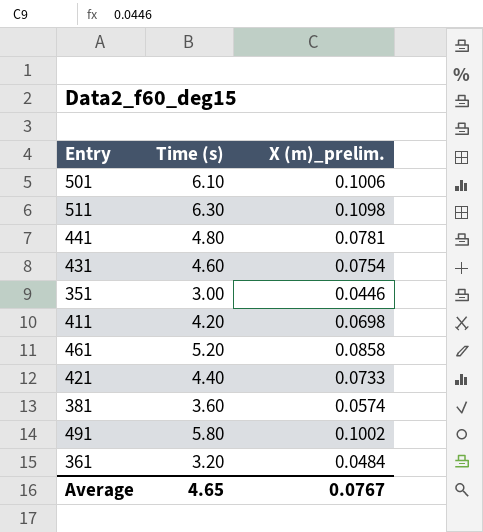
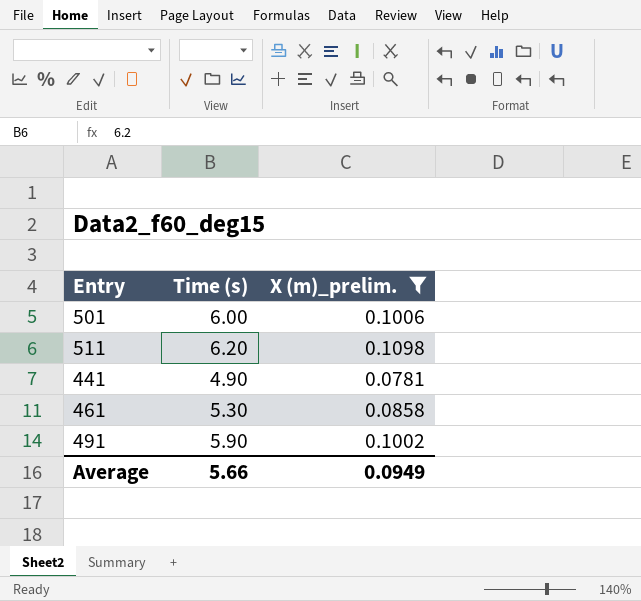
filter: none -> X (m)_prelim. >= 0.0781
501 | Time (s): 6.10 -> 6.00
511 | Time (s): 6.30 -> 6.20
441 | Time (s): 4.80 -> 4.90
461 | Time (s): 5.20 -> 5.30
491 | Time (s): 5.80 -> 5.90
Average | Time (s): 4.65 -> 5.66
Average | X (m)_prelim.: 0.0767 -> 0.0949

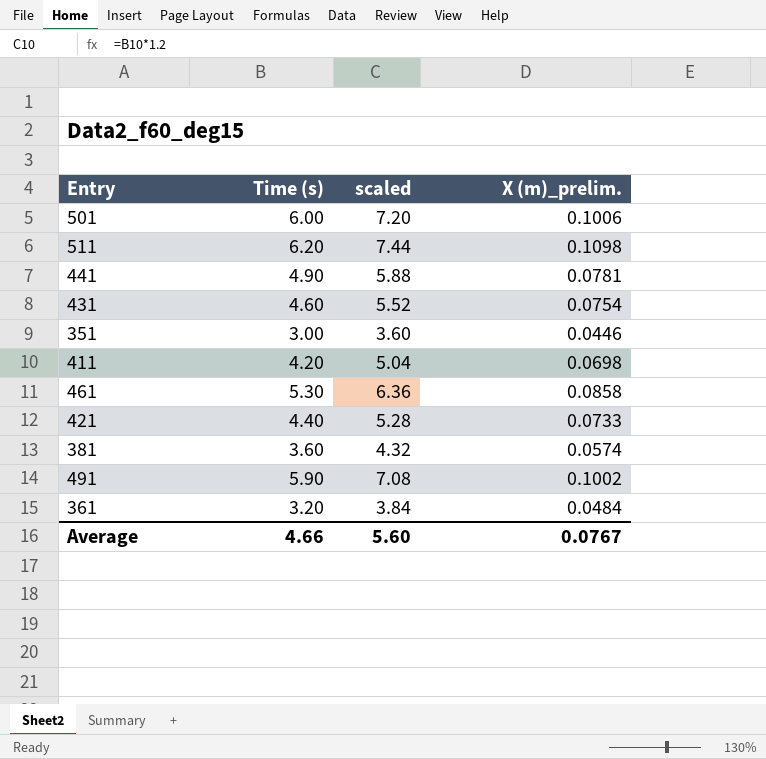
filter: X (m)_prelim. >= 0.0781 -> none
column scaled | formula: none -> [Time (s)] * 1.2
Average | Time (s): 5.66 -> 4.66
Average | X (m)_prelim.: 0.0949 -> 0.0767

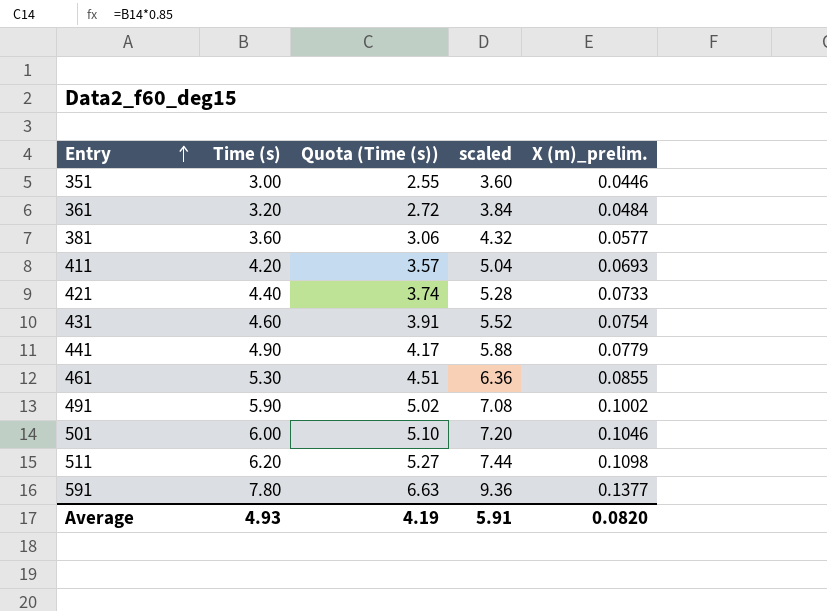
row order: none -> Entry ascending
column Quota (Time (s)) | formula: none -> [Time (s)] * 0.85
381 | X (m)_prelim.: 0.0574 -> 0.0577
411 | X (m)_prelim.: 0.0698 -> 0.0693
441 | X (m)_prelim.: 0.0781 -> 0.0779
461 | X (m)_prelim.: 0.0858 -> 0.0855
501 | X (m)_prelim.: 0.1006 -> 0.1046
row 591: none -> 7.80 | 6.63 | 9.36 | 0.1377
Average | Time (s): 4.66 -> 4.93
Average | scaled: 5.60 -> 5.91
Average | X (m)_prelim.: 0.0767 -> 0.0820

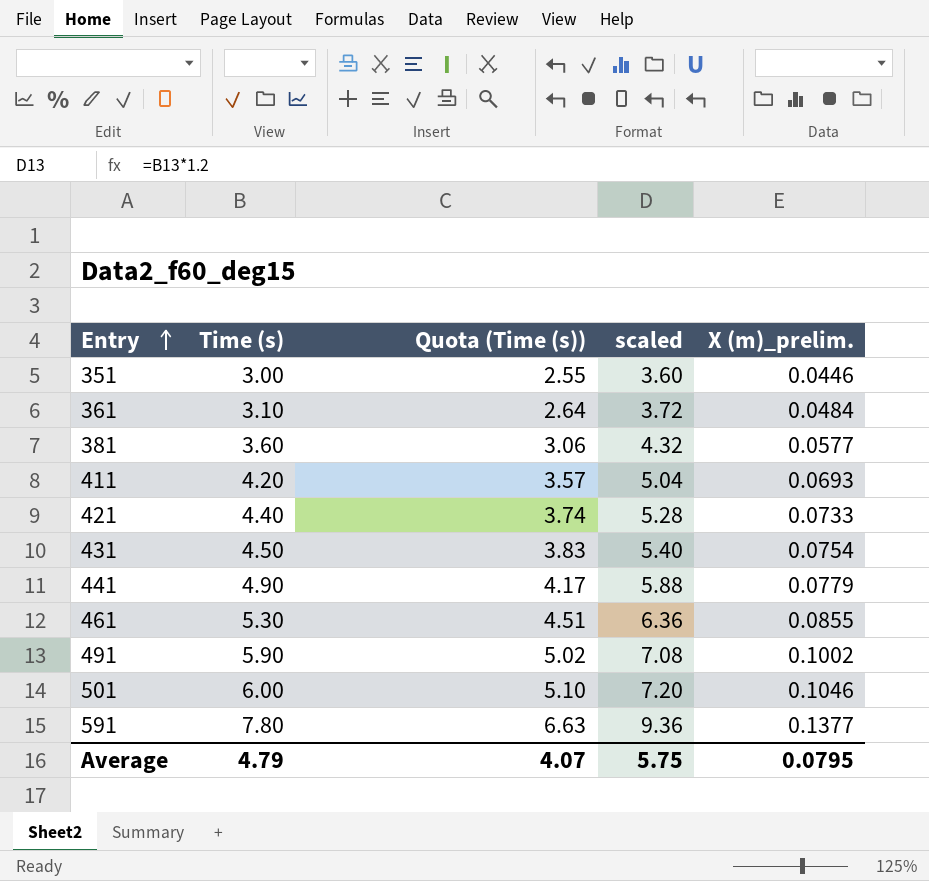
row 511: 6.20 | 5.27 | 7.44 | 0.1098 -> none
361 | Time (s): 3.20 -> 3.10
361 | Quota (Time (s)): 2.72 -> 2.64
361 | scaled: 3.84 -> 3.72
431 | Time (s): 4.60 -> 4.50
431 | Quota (Time (s)): 3.91 -> 3.83
431 | scaled: 5.52 -> 5.40
Average | Time (s): 4.93 -> 4.79
Average | Quota (Time (s)): 4.19 -> 4.07
Average | scaled: 5.91 -> 5.75
Average | X (m)_prelim.: 0.0820 -> 0.0795

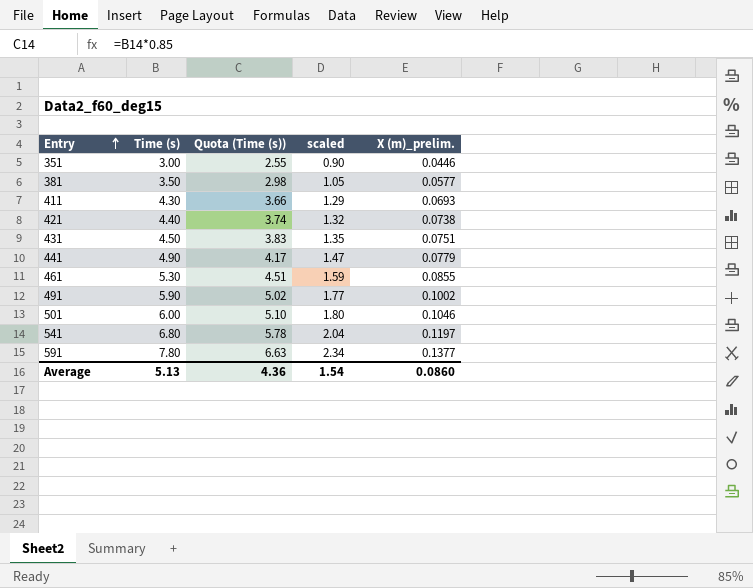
column scaled | formula: [Time (s)] * 1.2 -> [Time (s)] * 0.3
row 361: 3.10 | 2.64 | 3.72 | 0.0484 -> none
381 | Time (s): 3.60 -> 3.50
381 | Quota (Time (s)): 3.06 -> 2.98
411 | Time (s): 4.20 -> 4.30
411 | Quota (Time (s)): 3.57 -> 3.66
421 | X (m)_prelim.: 0.0733 -> 0.0738
431 | X (m)_prelim.: 0.0754 -> 0.0751
row 541: none -> 6.80 | 5.78 | 2.04 | 0.1197
Average | Time (s): 4.79 -> 5.13
Average | Quota (Time (s)): 4.07 -> 4.36
Average | scaled: 5.75 -> 1.54
Average | X (m)_prelim.: 0.0795 -> 0.0860

